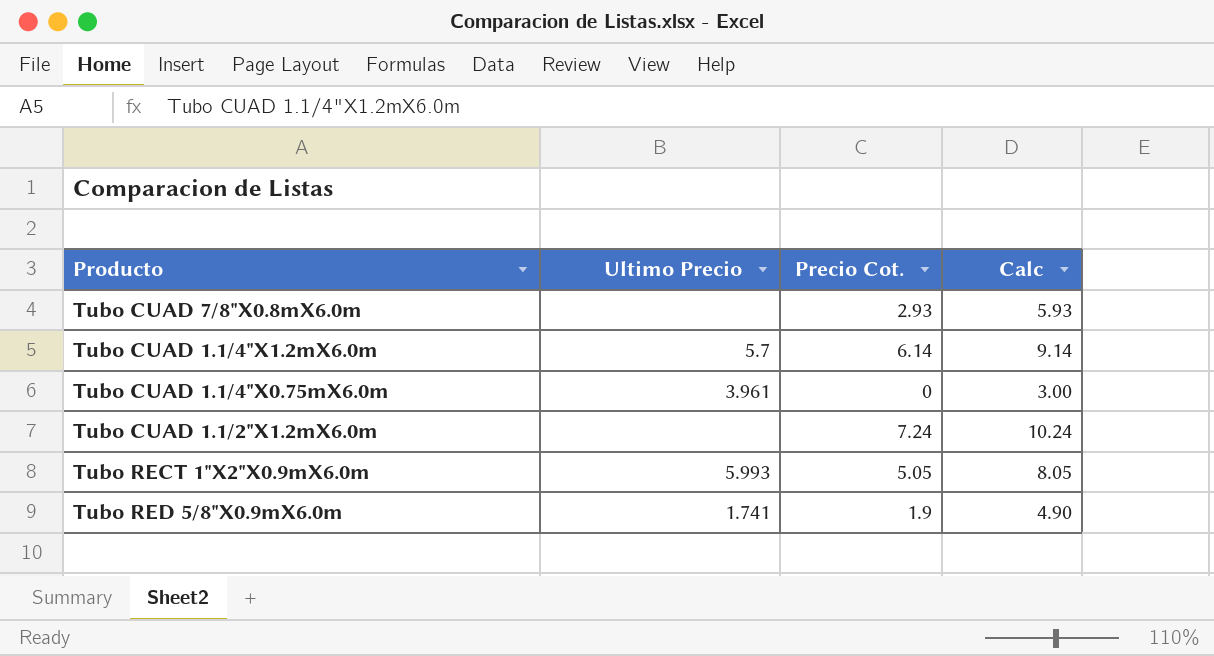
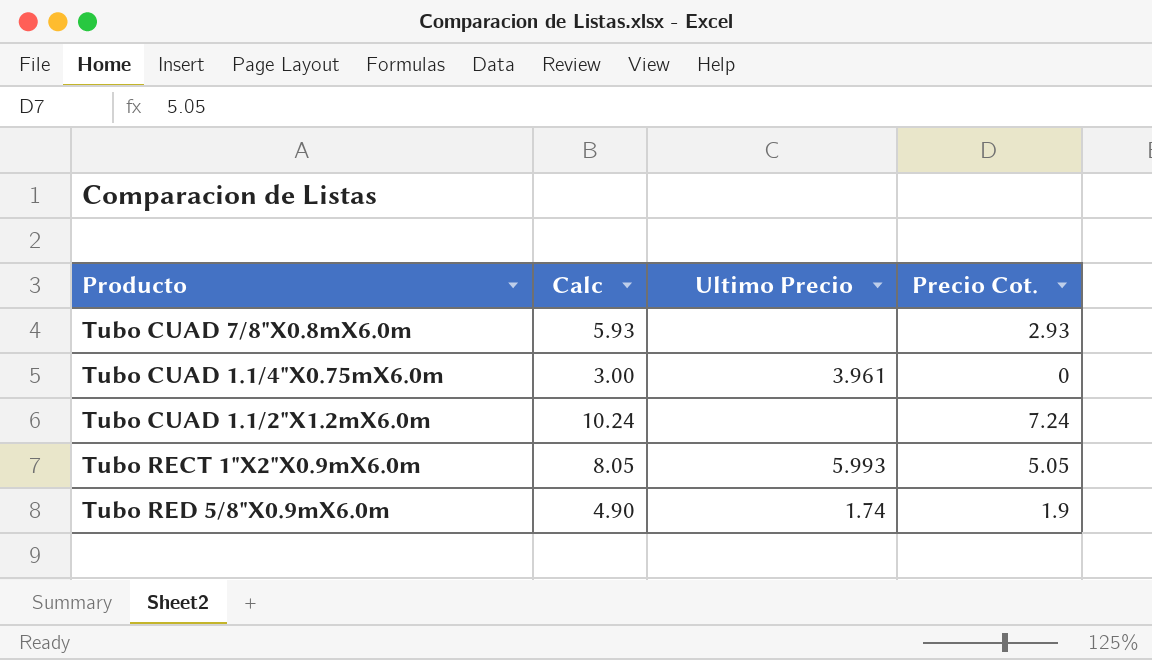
column Calc | position: 4 -> 2
row Tubo CUAD 1.1/4"X1.2mX6.0m: 5.7 | 6.14 | 9.14 -> none
Tubo RED 5/8"X0.9mX6.0m | Ultimo Precio: 1.741 -> 1.74

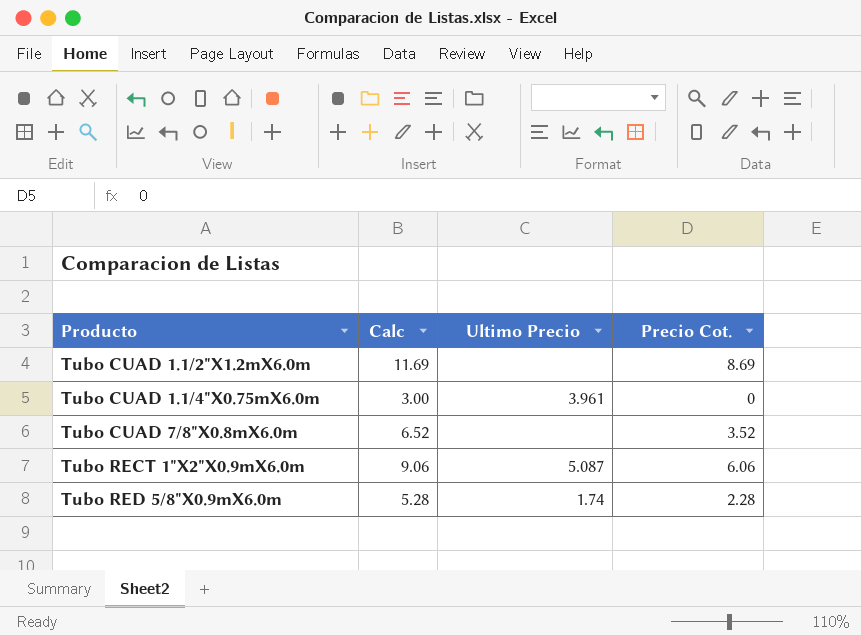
row order: none -> Producto ascending
Tubo CUAD 1.1/2"X1.2mX6.0m | Calc: 10.24 -> 11.69
Tubo CUAD 1.1/2"X1.2mX6.0m | Precio Cot.: 7.24 -> 8.69
Tubo CUAD 7/8"X0.8mX6.0m | Calc: 5.93 -> 6.52
Tubo CUAD 7/8"X0.8mX6.0m | Precio Cot.: 2.93 -> 3.52
Tubo RECT 1"X2"X0.9mX6.0m | Calc: 8.05 -> 9.06
Tubo RECT 1"X2"X0.9mX6.0m | Ultimo Precio: 5.993 -> 5.087
Tubo RECT 1"X2"X0.9mX6.0m | Precio Cot.: 5.05 -> 6.06
Tubo RED 5/8"X0.9mX6.0m | Calc: 4.90 -> 5.28
Tubo RED 5/8"X0.9mX6.0m | Precio Cot.: 1.9 -> 2.28

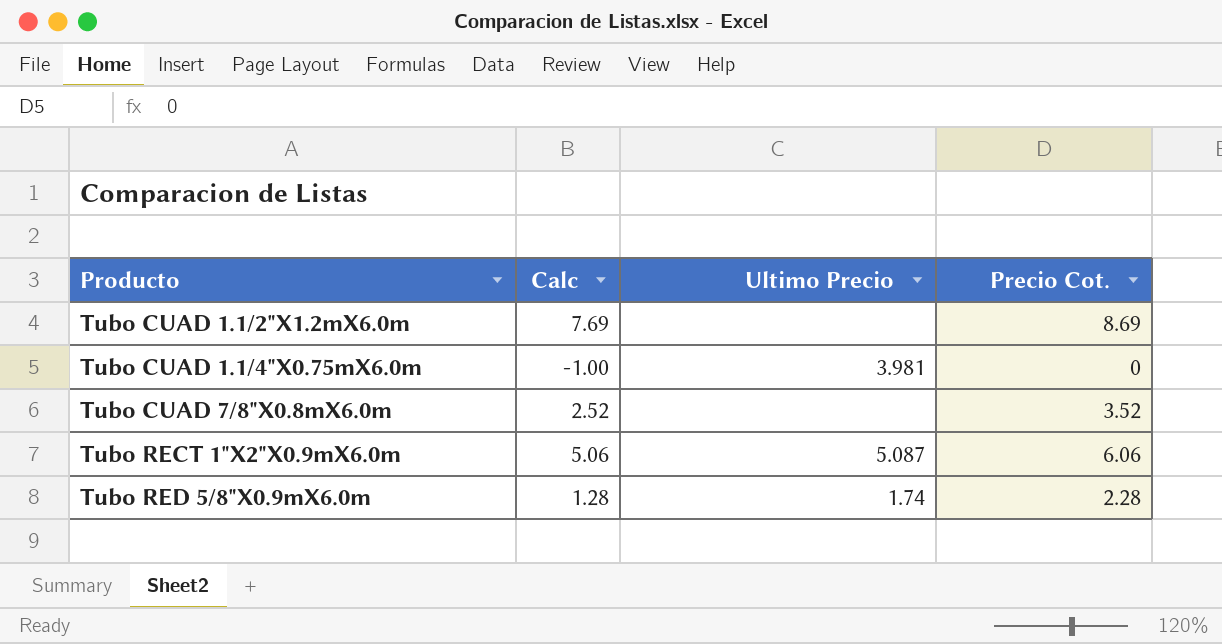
column Calc | formula: [Precio Cot.] + 3 -> [Precio Cot.] - 1
Tubo CUAD 1.1/4"X0.75mX6.0m | Ultimo Precio: 3.961 -> 3.981

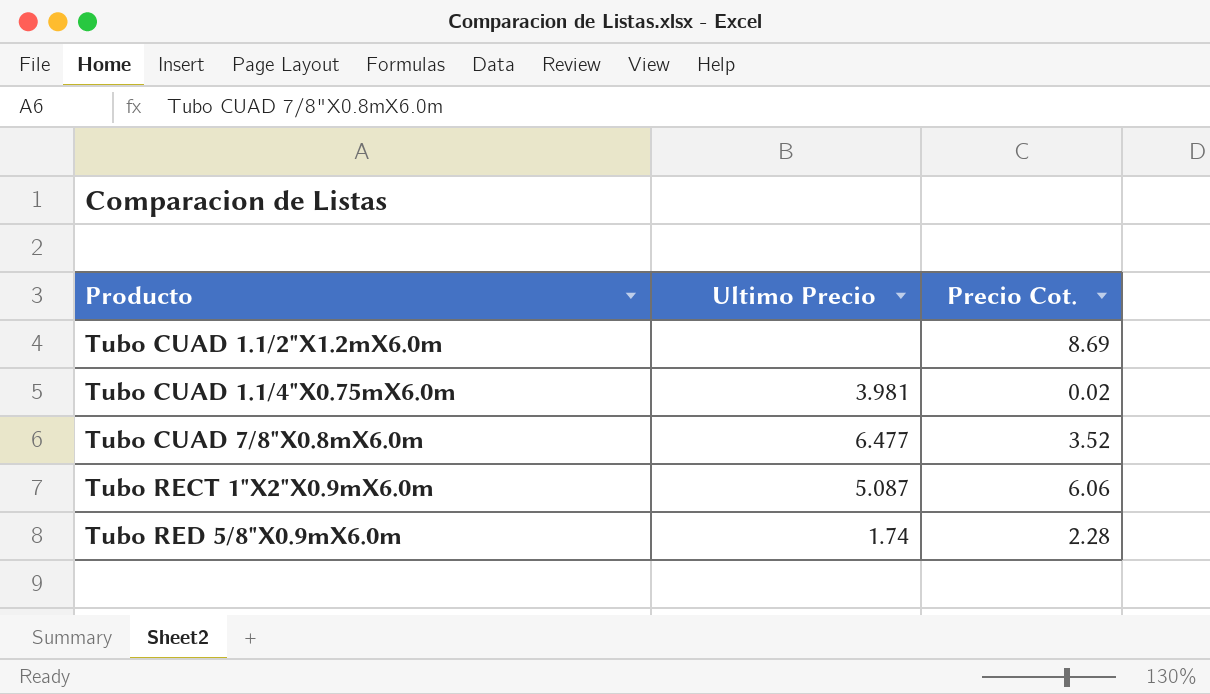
column Calc | formula: [Precio Cot.] - 1 -> none
Tubo CUAD 1.1/4"X0.75mX6.0m | Precio Cot.: 0 -> 0.02
Tubo CUAD 7/8"X0.8mX6.0m | Ultimo Precio: none -> 6.477

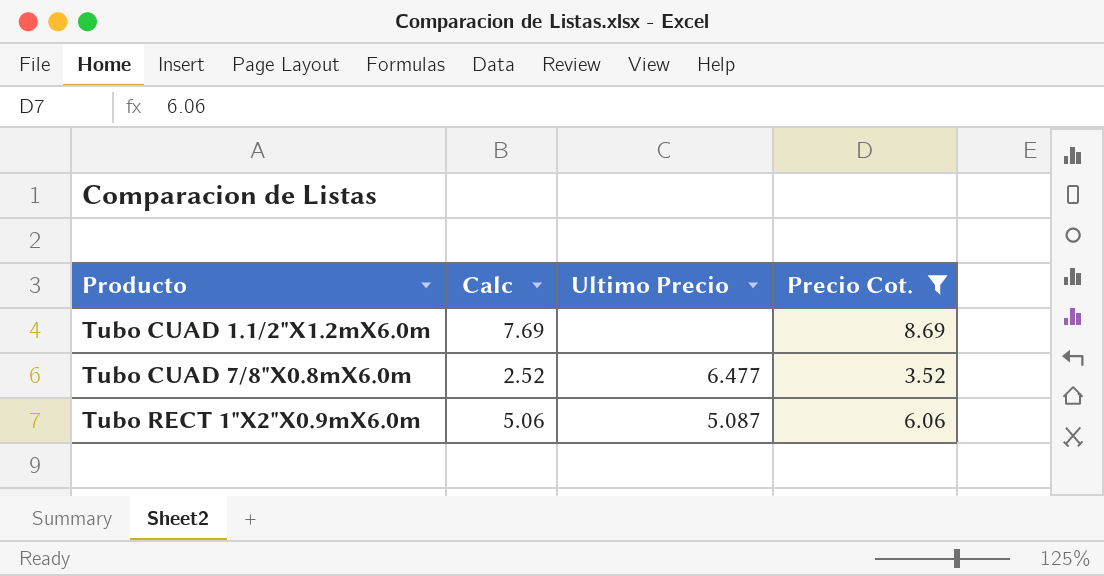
filter: none -> Precio Cot. >= 3.52
column Calc | formula: none -> [Precio Cot.] - 1

